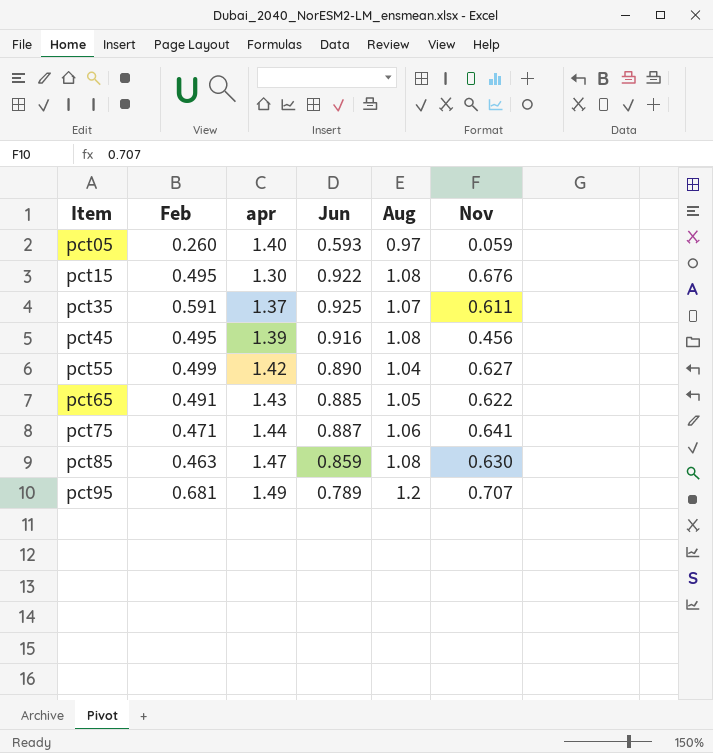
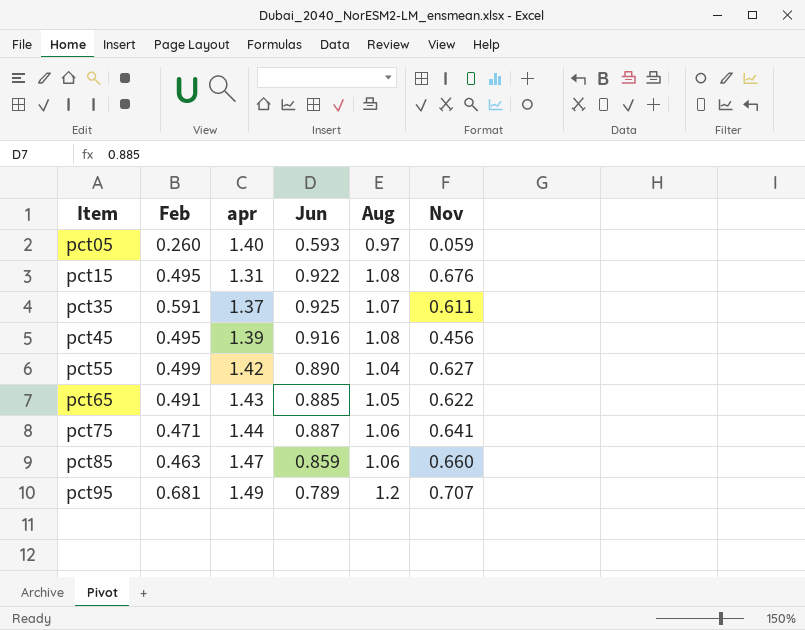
pct15 | apr: 1.30 -> 1.31
pct85 | Aug: 1.08 -> 1.06
pct85 | Nov: 0.630 -> 0.660

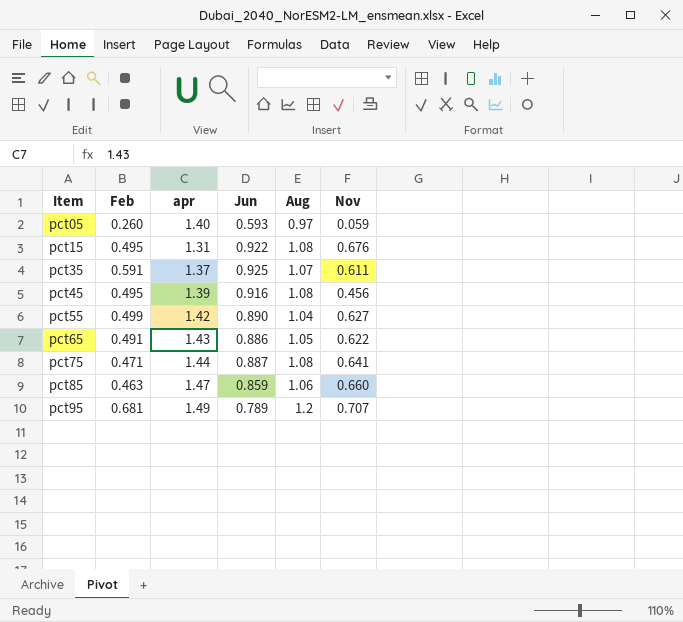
pct65 | Jun: 0.885 -> 0.886
pct75 | Aug: 1.06 -> 1.08

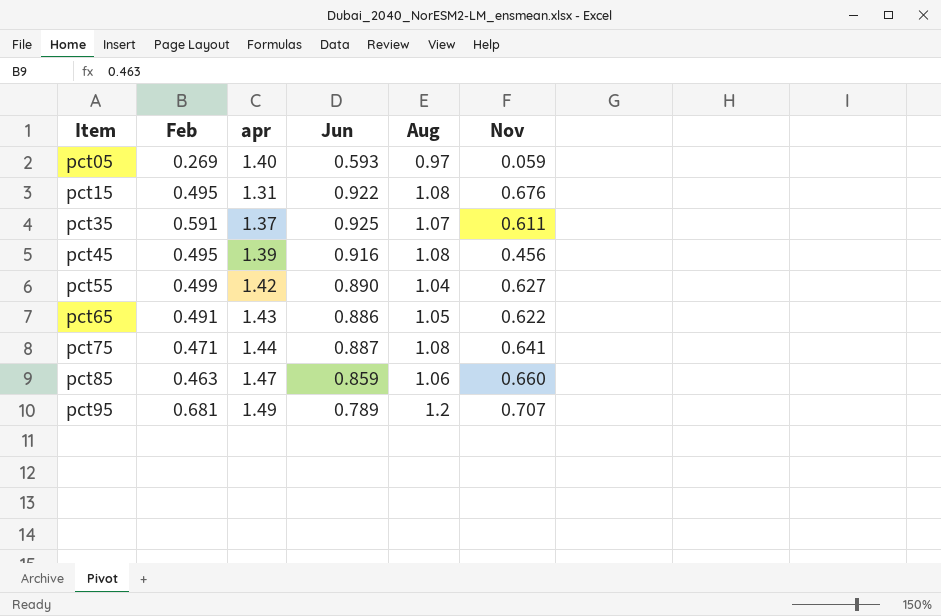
pct05 | Feb: 0.260 -> 0.269

